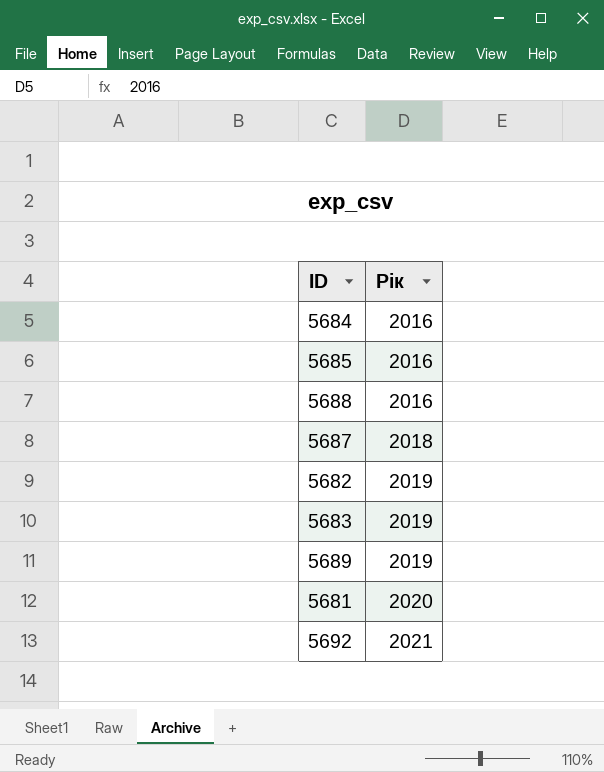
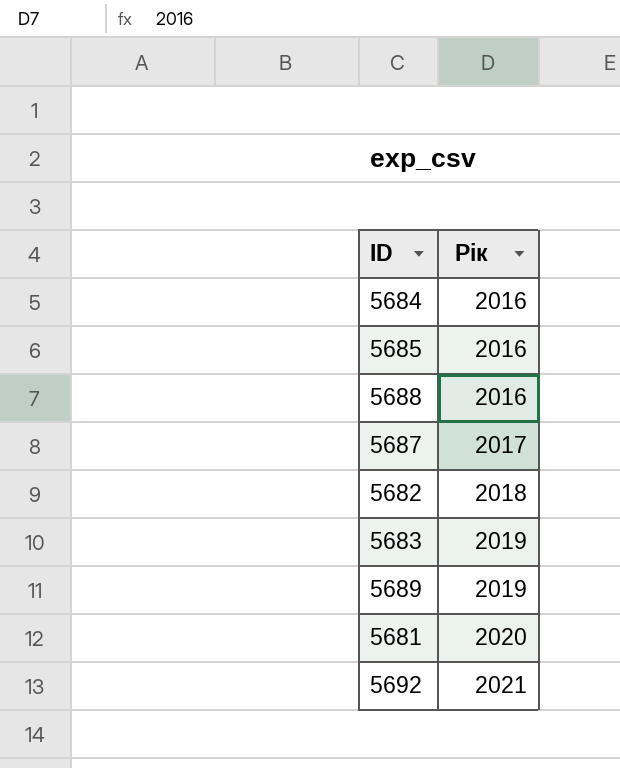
5687 | Рік: 2018 -> 2017
5682 | Рік: 2019 -> 2018

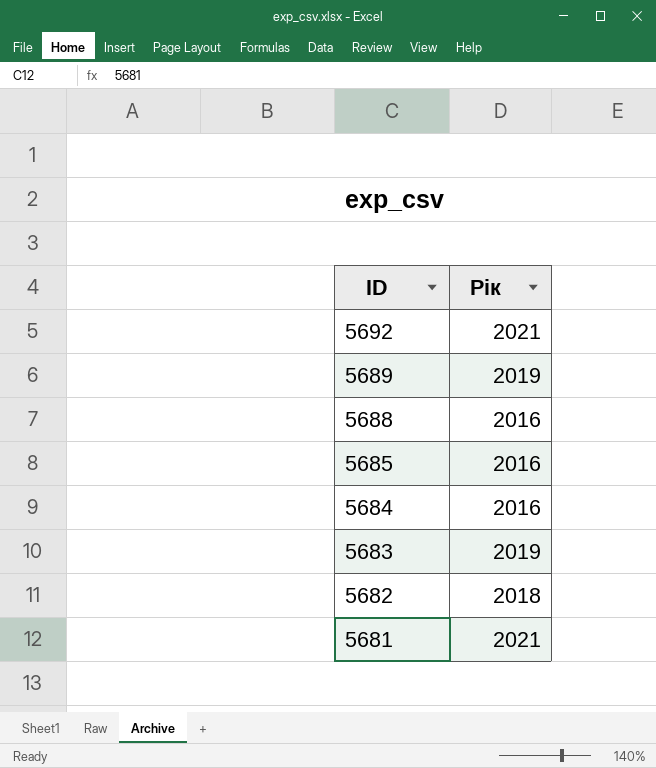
row order: Рік ascending -> ID descending
row 5687: 2017 -> none
5681 | Рік: 2020 -> 2021

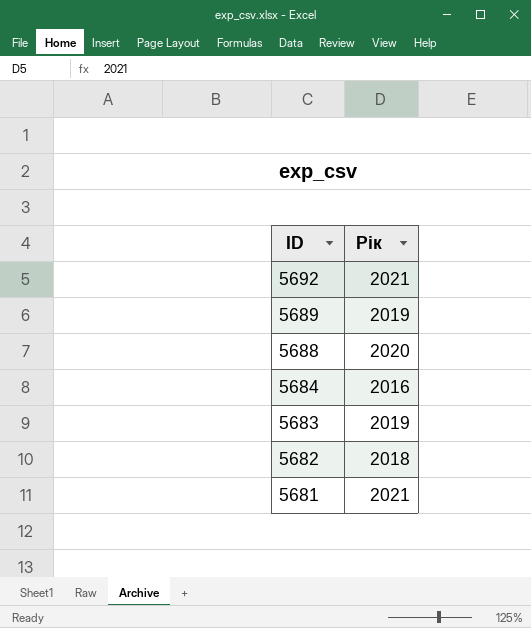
row 5685: 2016 -> none
5688 | Рік: 2016 -> 2020

